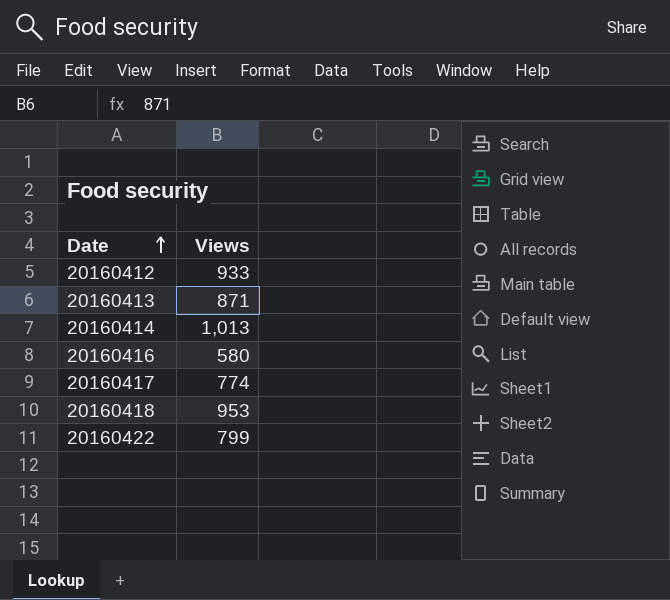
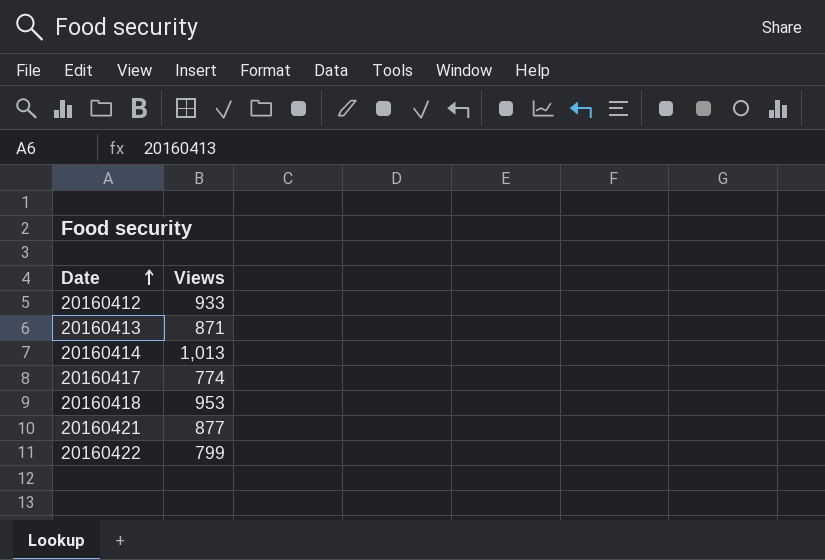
row 20160416: 580 -> none
row 20160421: none -> 877

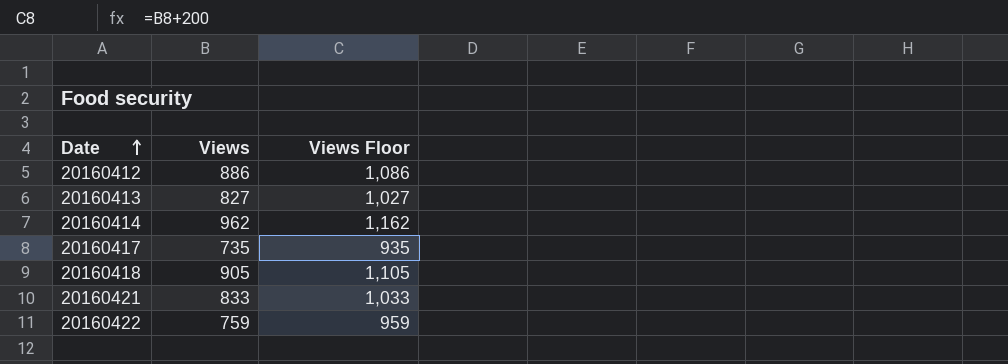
column Views Floor | formula: none -> [Views] + 200
20160412 | Views: 933 -> 886
20160413 | Views: 871 -> 827
20160414 | Views: 1,013 -> 962
20160417 | Views: 774 -> 735
20160418 | Views: 953 -> 905
20160421 | Views: 877 -> 833
20160422 | Views: 799 -> 759

